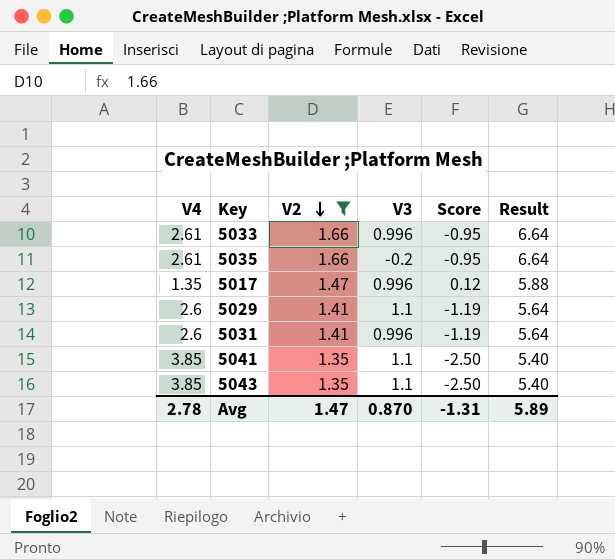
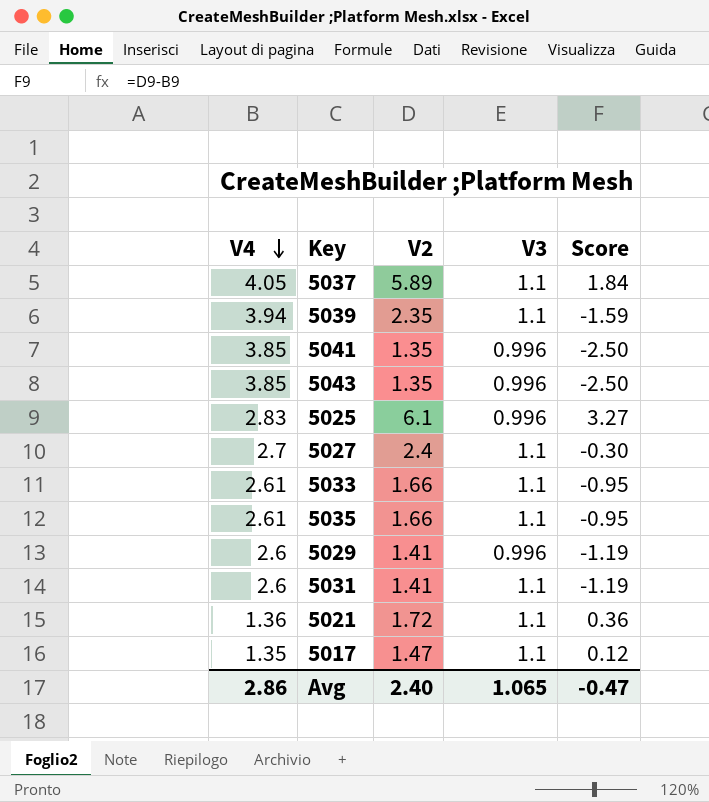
filter: V2 <= 1.66 -> none
row order: V2 descending -> V4 descending
column Result | formula: [V2] * 4 -> none
5041 | V3: 1.1 -> 0.996
5043 | V3: 1.1 -> 0.996
5033 | V3: 0.996 -> 1.1
5035 | V3: -0.2 -> 1.1
5029 | V3: 1.1 -> 0.996
5031 | V3: 0.996 -> 1.1
5017 | V3: 0.996 -> 1.1
Avg | V4: 2.78 -> 2.86
Avg | V2: 1.47 -> 2.40
Avg | V3: 0.870 -> 1.065
Avg | Score: -1.31 -> -0.47

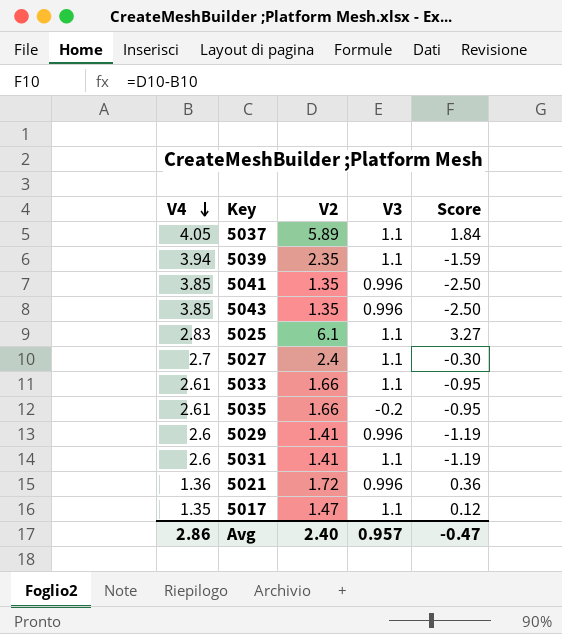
5025 | V3: 0.996 -> 1.1
5035 | V3: 1.1 -> -0.2
5021 | V3: 1.1 -> 0.996
Avg | V3: 1.065 -> 0.957

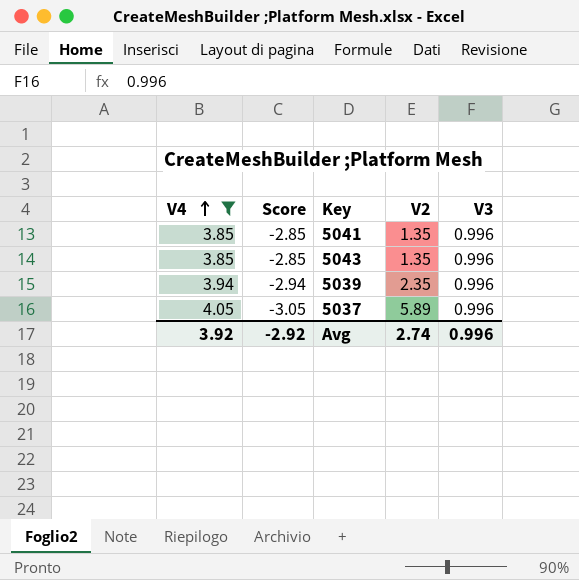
filter: none -> V4 >= 3.85
row order: V4 descending -> V4 ascending
column Score | formula: [V2] - [V4] -> [V3] - [V4]
column Score | position: 5 -> 2
5039 | V3: 1.1 -> 0.996
5037 | V3: 1.1 -> 0.996
Avg | V4: 2.86 -> 3.92
Avg | Score: -0.47 -> -2.92
Avg | V2: 2.40 -> 2.74
Avg | V3: 0.957 -> 0.996

